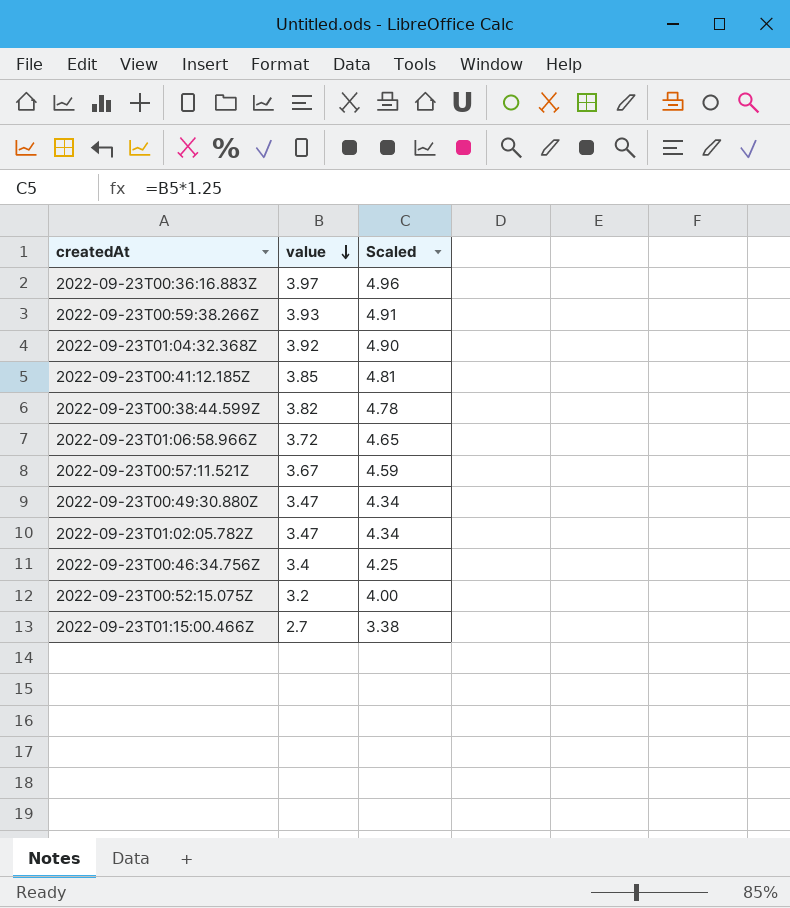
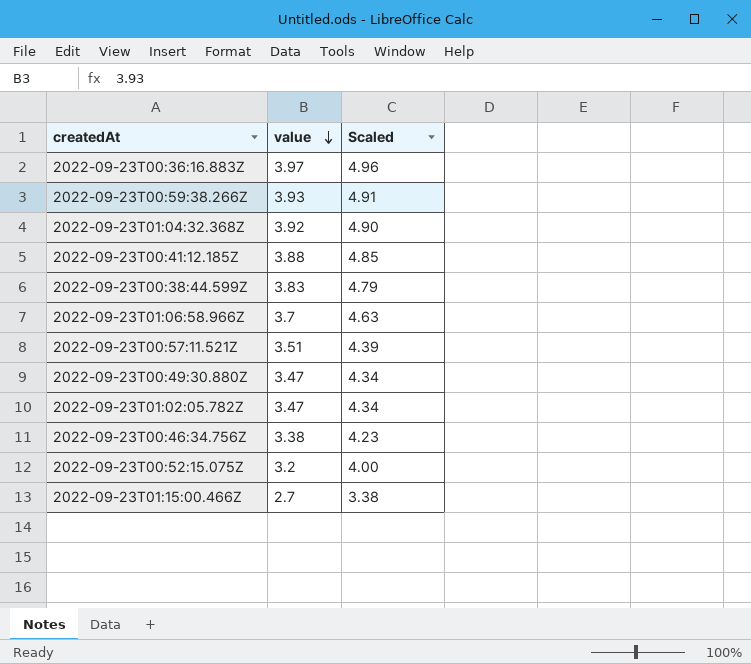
2022-09-23T00:41:12.185Z | value: 3.85 -> 3.88
2022-09-23T00:41:12.185Z | Scaled: 4.81 -> 4.85
2022-09-23T00:38:44.599Z | value: 3.82 -> 3.83
2022-09-23T00:38:44.599Z | Scaled: 4.78 -> 4.79
2022-09-23T01:06:58.966Z | value: 3.72 -> 3.7
2022-09-23T01:06:58.966Z | Scaled: 4.65 -> 4.63
2022-09-23T00:57:11.521Z | value: 3.67 -> 3.51
2022-09-23T00:57:11.521Z | Scaled: 4.59 -> 4.39
2022-09-23T00:46:34.756Z | value: 3.4 -> 3.38
2022-09-23T00:46:34.756Z | Scaled: 4.25 -> 4.23

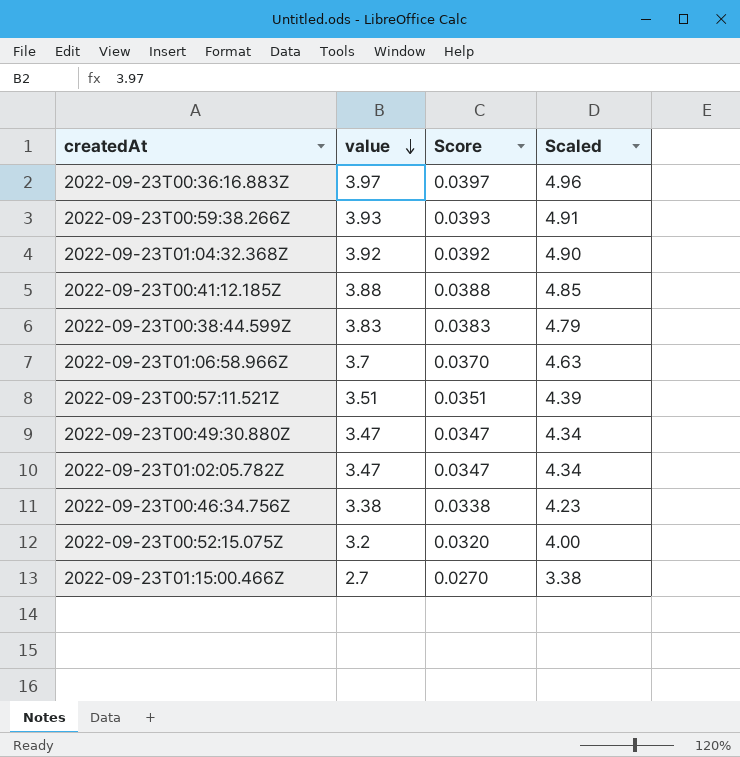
column Score | formula: none -> [value] * 0.01

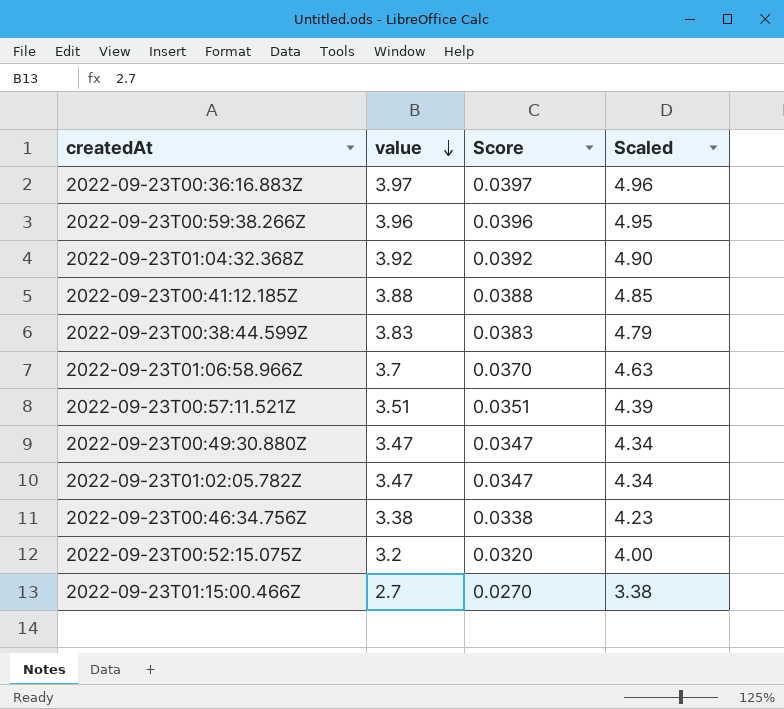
2022-09-23T00:59:38.266Z | value: 3.93 -> 3.96
2022-09-23T00:59:38.266Z | Score: 0.0393 -> 0.0396
2022-09-23T00:59:38.266Z | Scaled: 4.91 -> 4.95

